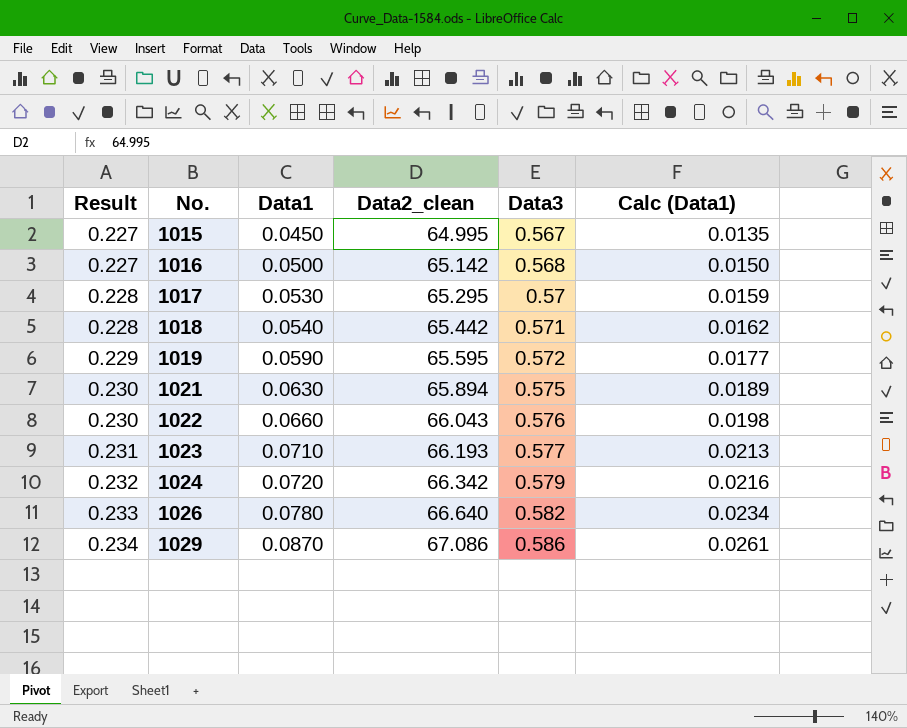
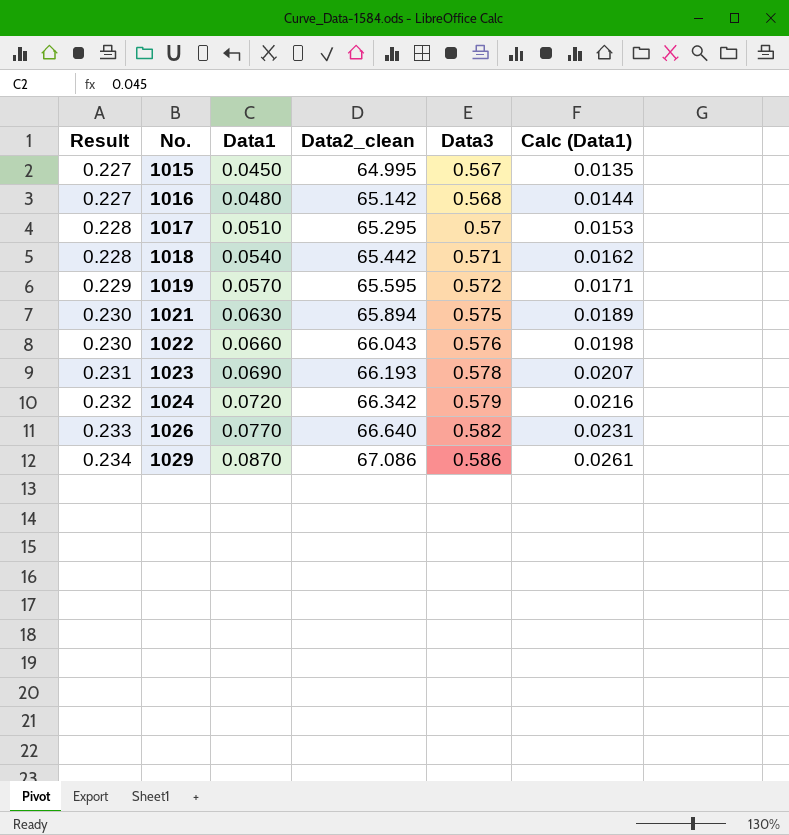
1016 | Data1: 0.0500 -> 0.0480
1016 | Calc (Data1): 0.0150 -> 0.0144
1017 | Data1: 0.0530 -> 0.0510
1017 | Calc (Data1): 0.0159 -> 0.0153
1019 | Data1: 0.0590 -> 0.0570
1019 | Calc (Data1): 0.0177 -> 0.0171
1023 | Data1: 0.0710 -> 0.0690
1023 | Data3: 0.577 -> 0.578
1023 | Calc (Data1): 0.0213 -> 0.0207
1026 | Data1: 0.0780 -> 0.0770
1026 | Calc (Data1): 0.0234 -> 0.0231

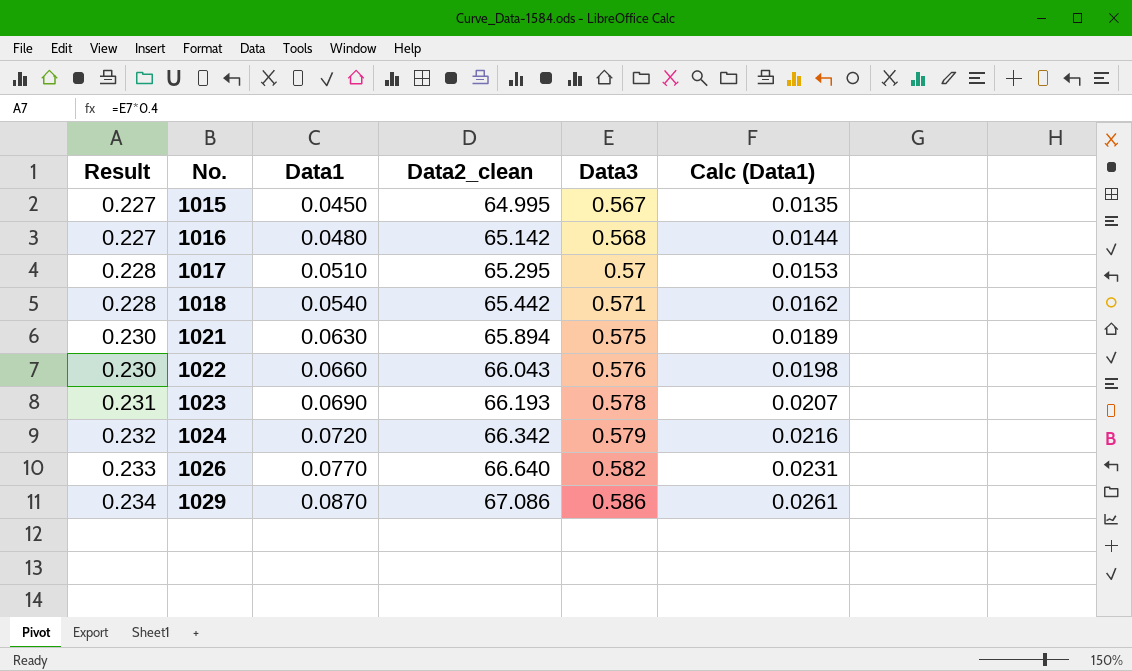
row 1019: 0.229 | 0.0570 | 65.595 | 0.572 | 0.0171 -> none

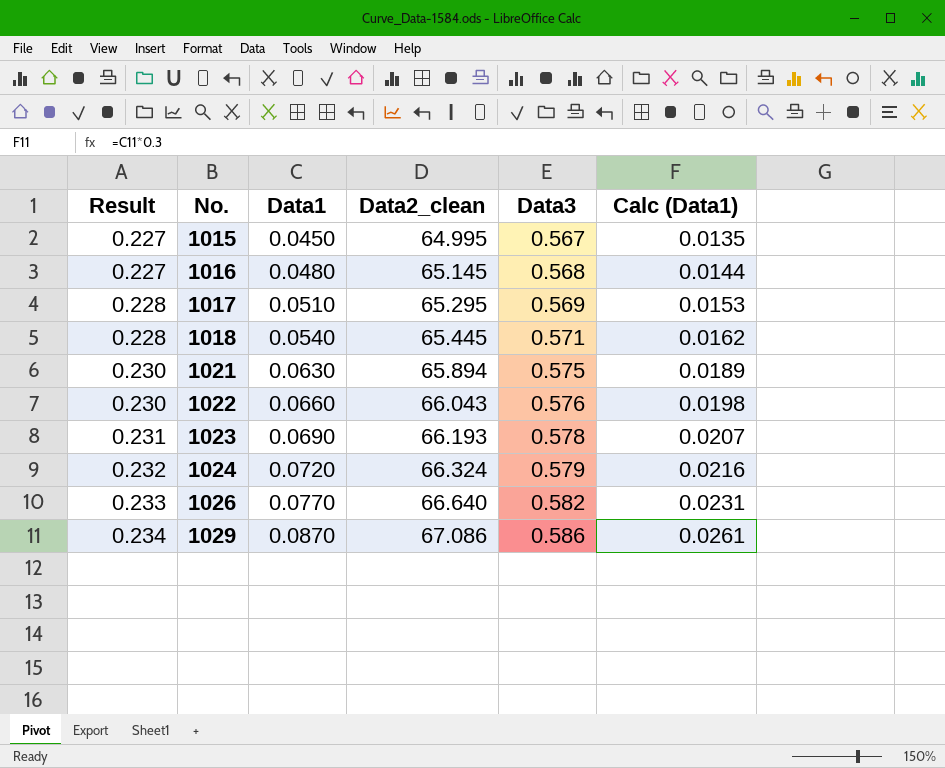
1016 | Data2_clean: 65.142 -> 65.145
1017 | Data3: 0.57 -> 0.569
1018 | Data2_clean: 65.442 -> 65.445
1024 | Data2_clean: 66.342 -> 66.324

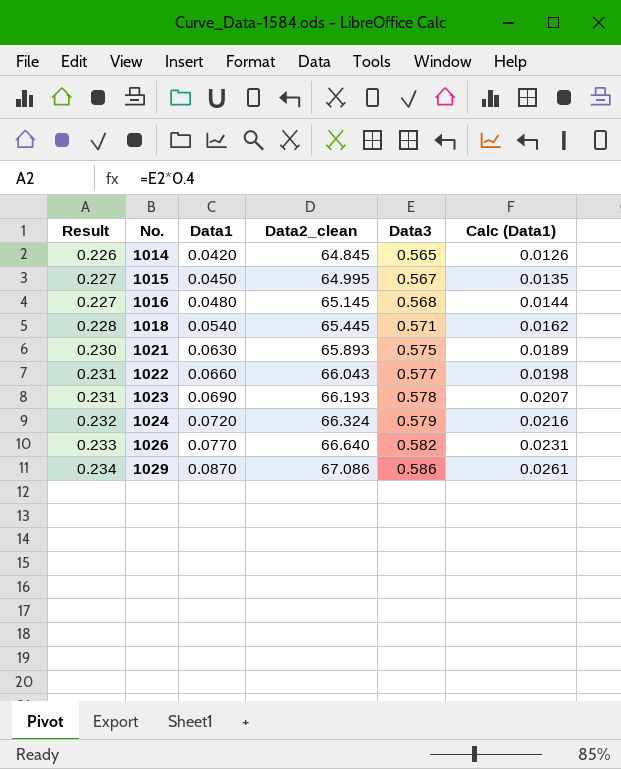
row 1017: 0.228 | 0.0510 | 65.295 | 0.569 | 0.0153 -> none
row 1014: none -> 0.226 | 0.0420 | 64.845 | 0.565 | 0.0126
1021 | Data2_clean: 65.894 -> 65.893
1022 | Result: 0.230 -> 0.231
1022 | Data3: 0.576 -> 0.577

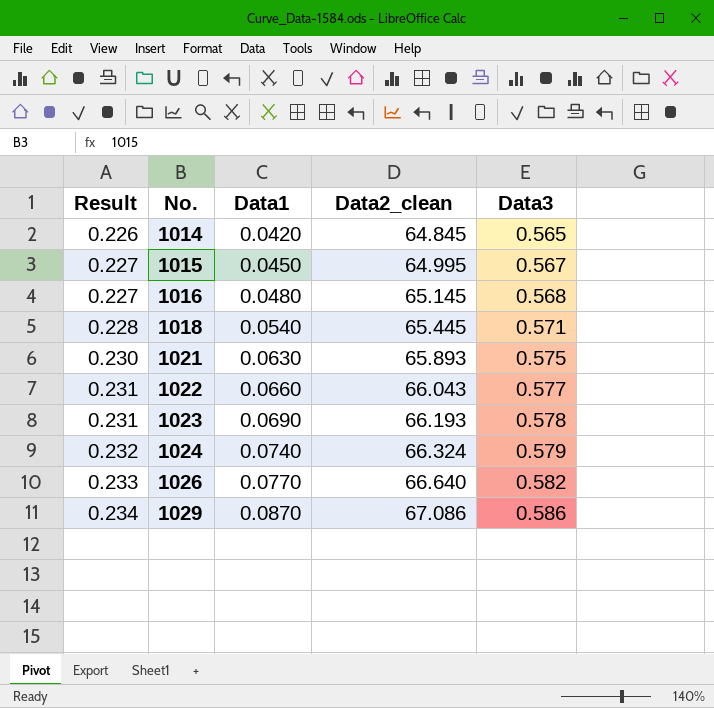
column Calc (Data1) | formula: [Data1] * 0.3 -> none
1024 | Data1: 0.0720 -> 0.0740

